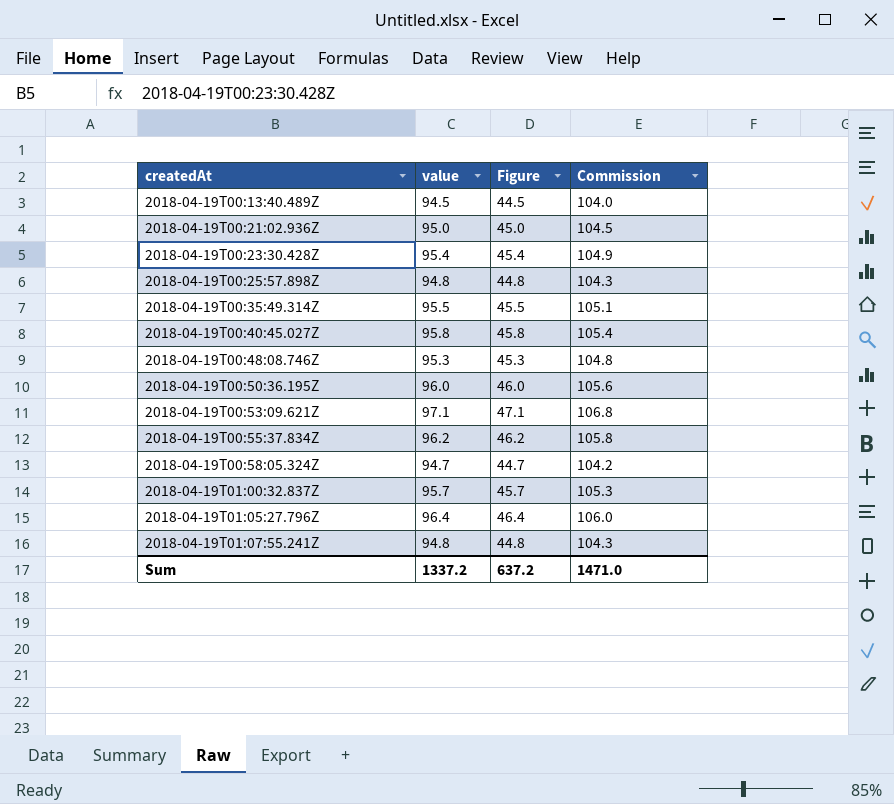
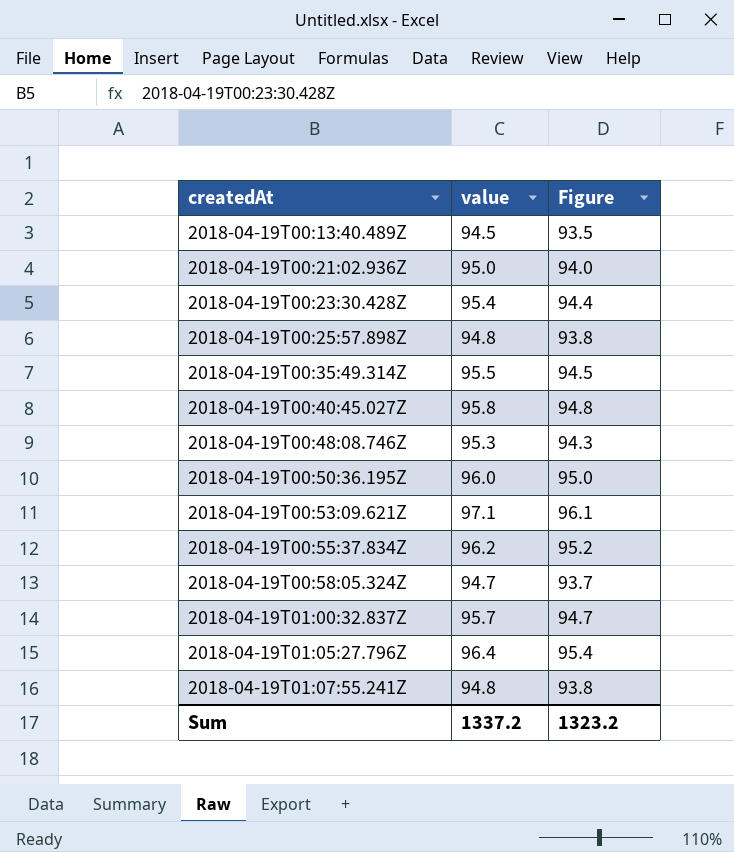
column Commission | formula: [value] * 1.1 -> none
column Figure | formula: [value] - 50 -> [value] - 1
Sum | Figure: 637.2 -> 1323.2

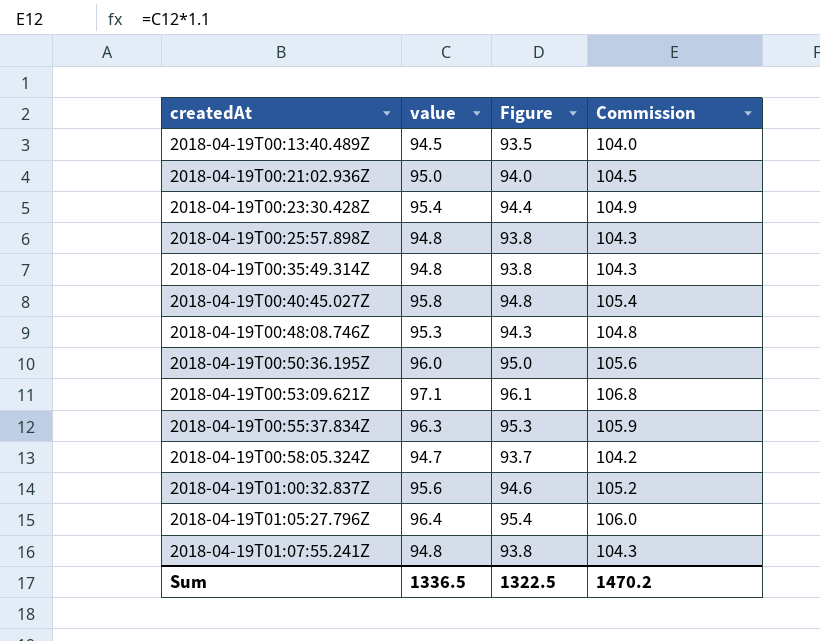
column Commission | formula: none -> [value] * 1.1
2018-04-19T00:35:49.314Z | value: 95.5 -> 94.8
2018-04-19T00:35:49.314Z | Figure: 94.5 -> 93.8
2018-04-19T00:55:37.834Z | value: 96.2 -> 96.3
2018-04-19T00:55:37.834Z | Figure: 95.2 -> 95.3
2018-04-19T01:00:32.837Z | value: 95.7 -> 95.6
2018-04-19T01:00:32.837Z | Figure: 94.7 -> 94.6
Sum | value: 1337.2 -> 1336.5
Sum | Figure: 1323.2 -> 1322.5

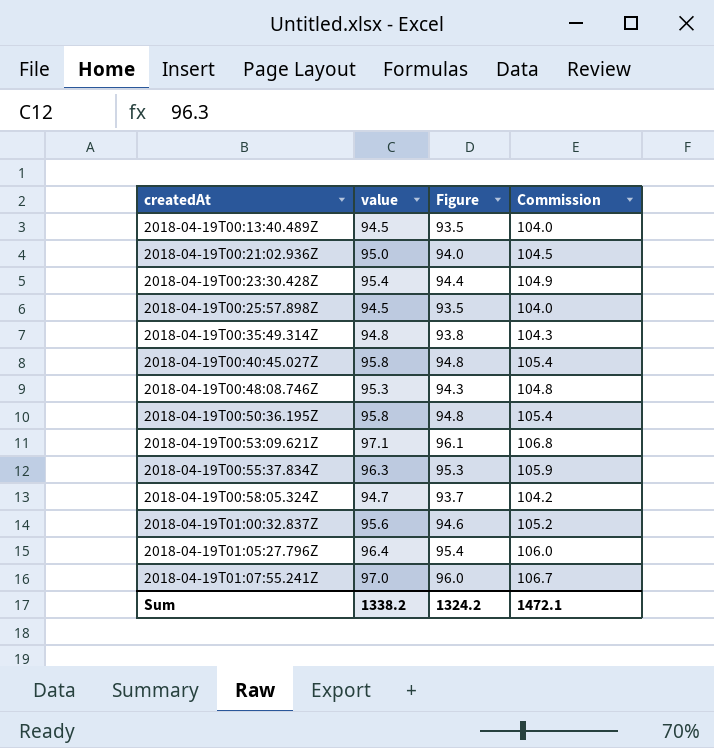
2018-04-19T00:25:57.898Z | value: 94.8 -> 94.5
2018-04-19T00:25:57.898Z | Figure: 93.8 -> 93.5
2018-04-19T00:25:57.898Z | Commission: 104.3 -> 104.0
2018-04-19T00:50:36.195Z | value: 96.0 -> 95.8
2018-04-19T00:50:36.195Z | Figure: 95.0 -> 94.8
2018-04-19T00:50:36.195Z | Commission: 105.6 -> 105.4
2018-04-19T01:07:55.241Z | value: 94.8 -> 97.0
2018-04-19T01:07:55.241Z | Figure: 93.8 -> 96.0
2018-04-19T01:07:55.241Z | Commission: 104.3 -> 106.7
Sum | value: 1336.5 -> 1338.2
Sum | Figure: 1322.5 -> 1324.2
Sum | Commission: 1470.2 -> 1472.1

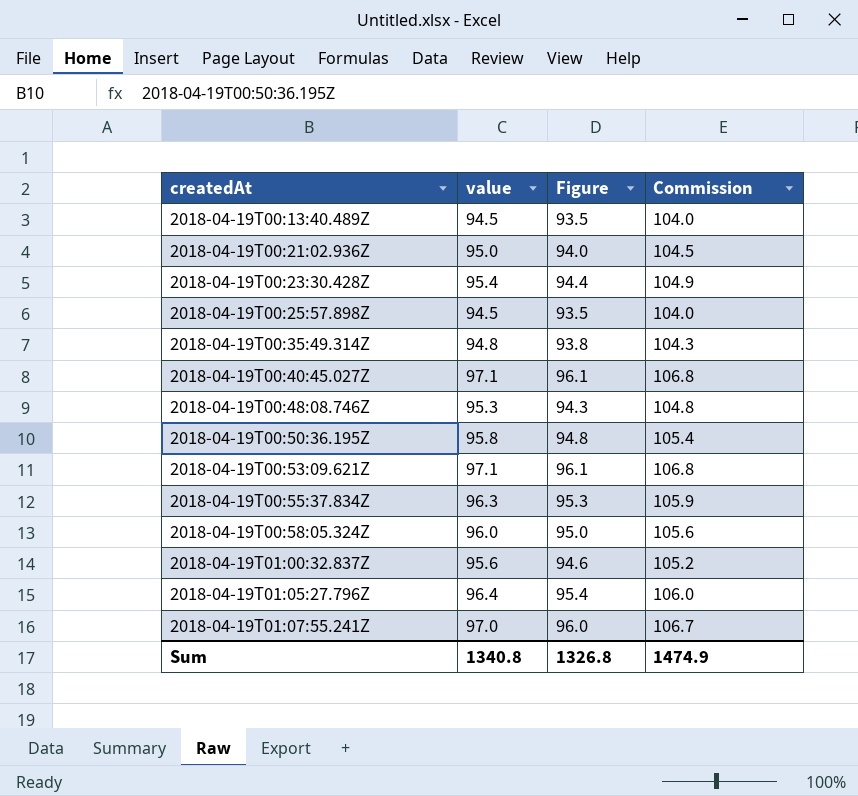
2018-04-19T00:40:45.027Z | value: 95.8 -> 97.1
2018-04-19T00:40:45.027Z | Figure: 94.8 -> 96.1
2018-04-19T00:40:45.027Z | Commission: 105.4 -> 106.8
2018-04-19T00:58:05.324Z | value: 94.7 -> 96.0
2018-04-19T00:58:05.324Z | Figure: 93.7 -> 95.0
2018-04-19T00:58:05.324Z | Commission: 104.2 -> 105.6
Sum | value: 1338.2 -> 1340.8
Sum | Figure: 1324.2 -> 1326.8
Sum | Commission: 1472.1 -> 1474.9

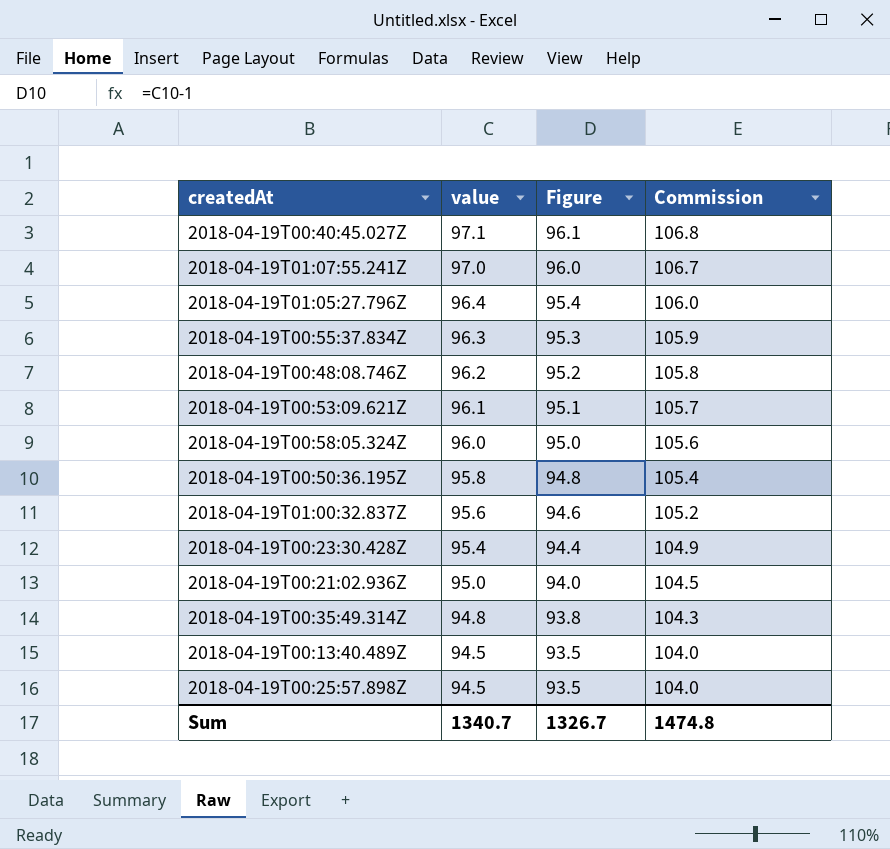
row order: createdAt ascending -> value descending
2018-04-19T00:48:08.746Z | value: 95.3 -> 96.2
2018-04-19T00:48:08.746Z | Figure: 94.3 -> 95.2
2018-04-19T00:48:08.746Z | Commission: 104.8 -> 105.8
2018-04-19T00:53:09.621Z | value: 97.1 -> 96.1
2018-04-19T00:53:09.621Z | Figure: 96.1 -> 95.1
2018-04-19T00:53:09.621Z | Commission: 106.8 -> 105.7
Sum | value: 1340.8 -> 1340.7
Sum | Figure: 1326.8 -> 1326.7
Sum | Commission: 1474.9 -> 1474.8

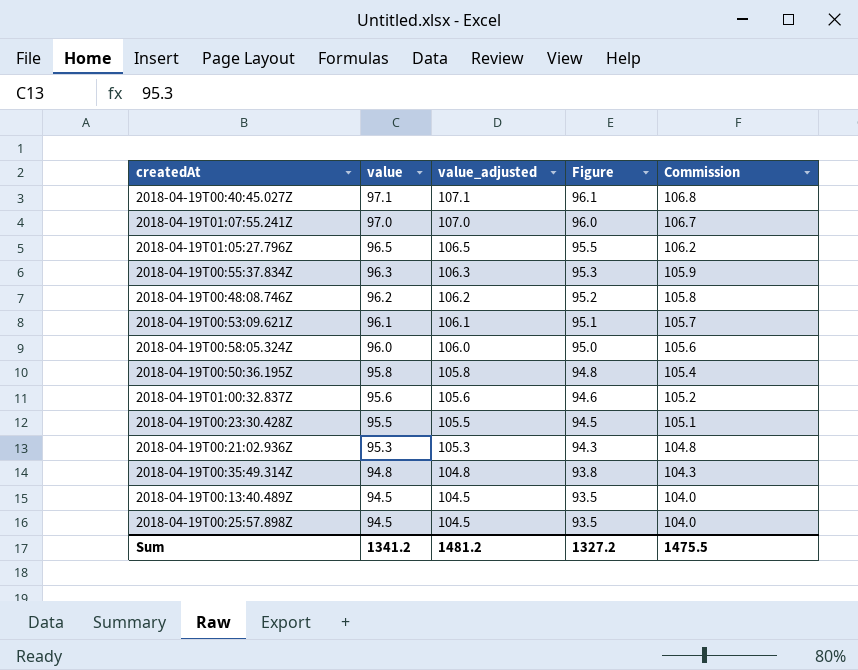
column value_adjusted | formula: none -> [value] + 10
2018-04-19T01:05:27.796Z | value: 96.4 -> 96.5
2018-04-19T01:05:27.796Z | Figure: 95.4 -> 95.5
2018-04-19T01:05:27.796Z | Commission: 106.0 -> 106.2
2018-04-19T00:23:30.428Z | value: 95.4 -> 95.5
2018-04-19T00:23:30.428Z | Figure: 94.4 -> 94.5
2018-04-19T00:23:30.428Z | Commission: 104.9 -> 105.1
2018-04-19T00:21:02.936Z | value: 95.0 -> 95.3
2018-04-19T00:21:02.936Z | Figure: 94.0 -> 94.3
2018-04-19T00:21:02.936Z | Commission: 104.5 -> 104.8
Sum | value: 1340.7 -> 1341.2
Sum | Figure: 1326.7 -> 1327.2
Sum | Commission: 1474.8 -> 1475.5

